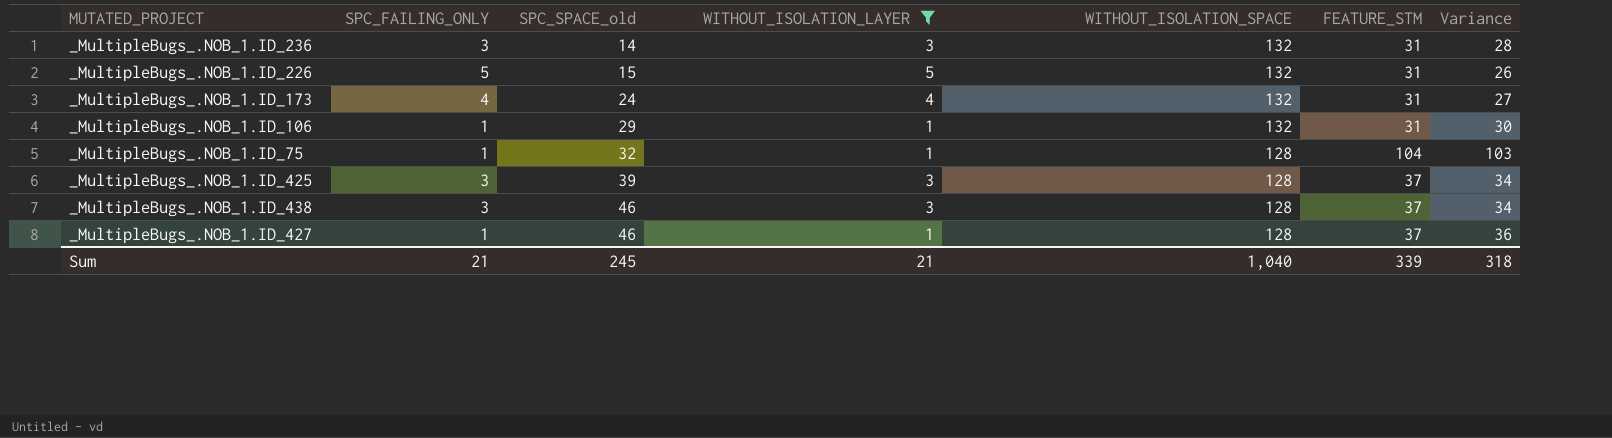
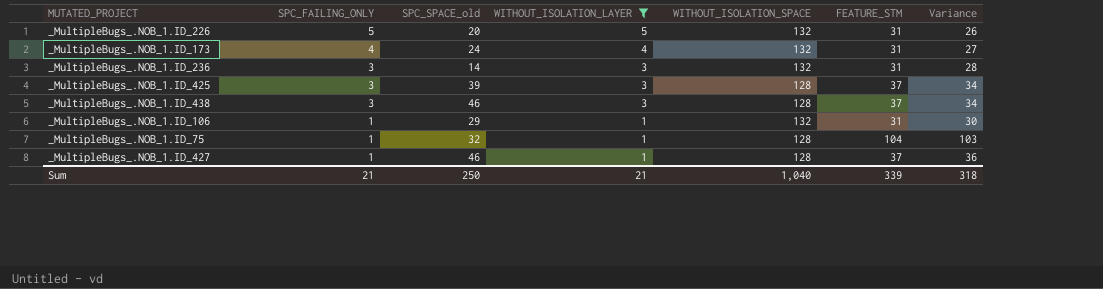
row order: SPC_SPACE_old ascending -> SPC_FAILING_ONLY descending
_MultipleBugs_.NOB_1.ID_226 | SPC_SPACE_old: 15 -> 20
Sum | SPC_SPACE_old: 245 -> 250

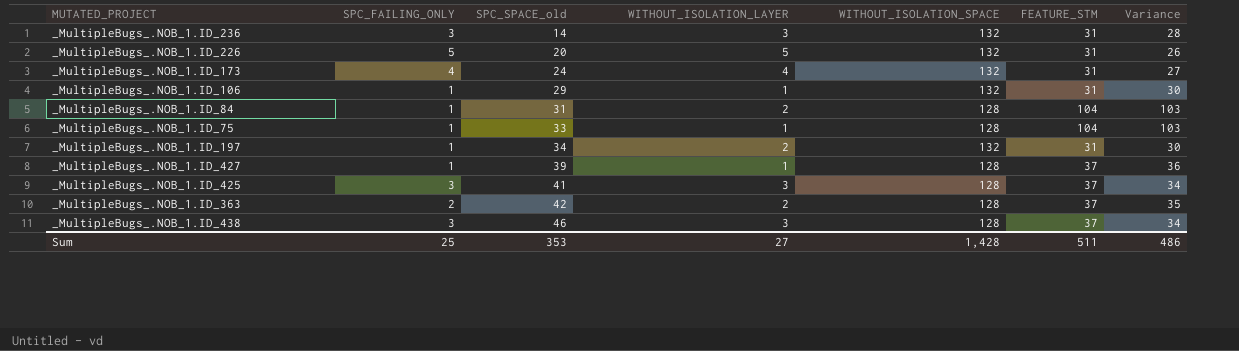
filter: WITHOUT_ISOLATION_LAYER != 2 -> none
row order: SPC_FAILING_ONLY descending -> SPC_SPACE_old ascending
_MultipleBugs_.NOB_1.ID_75 | SPC_SPACE_old: 32 -> 33
_MultipleBugs_.NOB_1.ID_427 | SPC_SPACE_old: 46 -> 39
_MultipleBugs_.NOB_1.ID_425 | SPC_SPACE_old: 39 -> 41
Sum | SPC_FAILING_ONLY: 21 -> 25
Sum | SPC_SPACE_old: 250 -> 353
Sum | WITHOUT_ISOLATION_LAYER: 21 -> 27
Sum | WITHOUT_ISOLATION_SPACE: 1,040 -> 1,428
Sum | FEATURE_STM: 339 -> 511
Sum | Variance: 318 -> 486

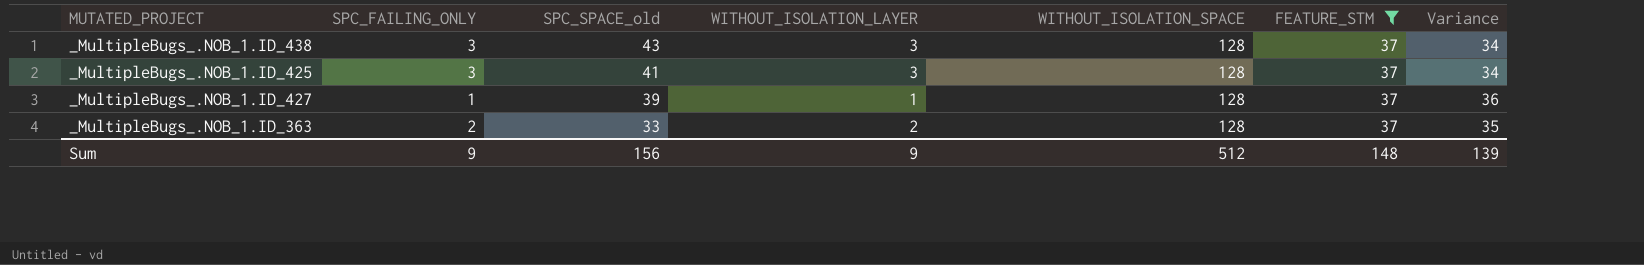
filter: none -> FEATURE_STM = 37
row order: SPC_SPACE_old ascending -> SPC_SPACE_old descending
_MultipleBugs_.NOB_1.ID_438 | SPC_SPACE_old: 46 -> 43
_MultipleBugs_.NOB_1.ID_363 | SPC_SPACE_old: 42 -> 33
Sum | SPC_FAILING_ONLY: 25 -> 9
Sum | SPC_SPACE_old: 353 -> 156
Sum | WITHOUT_ISOLATION_LAYER: 27 -> 9
Sum | WITHOUT_ISOLATION_SPACE: 1,428 -> 512
Sum | FEATURE_STM: 511 -> 148
Sum | Variance: 486 -> 139

